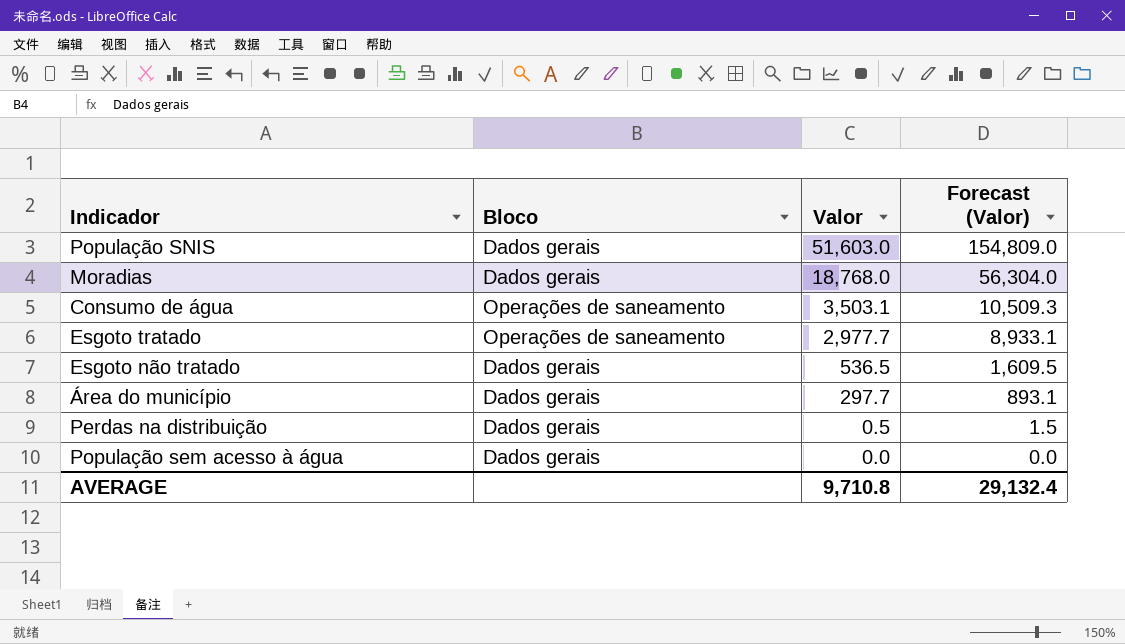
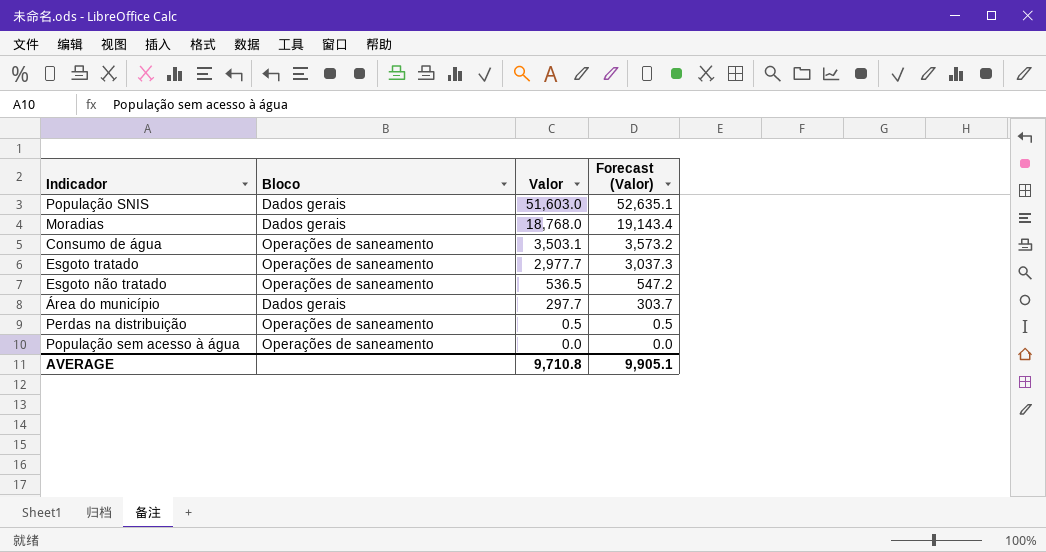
column Forecast (Valor) | formula: [Valor] * 3 -> [Valor] * 1.02
Esgoto não tratado | Bloco: Dados gerais -> Operações de saneamento
Perdas na distribuição | Bloco: Dados gerais -> Operações de saneamento
População sem acesso à água | Bloco: Dados gerais -> Operações de saneamento
AVERAGE | Forecast (Valor): 29,132.4 -> 9,905.1

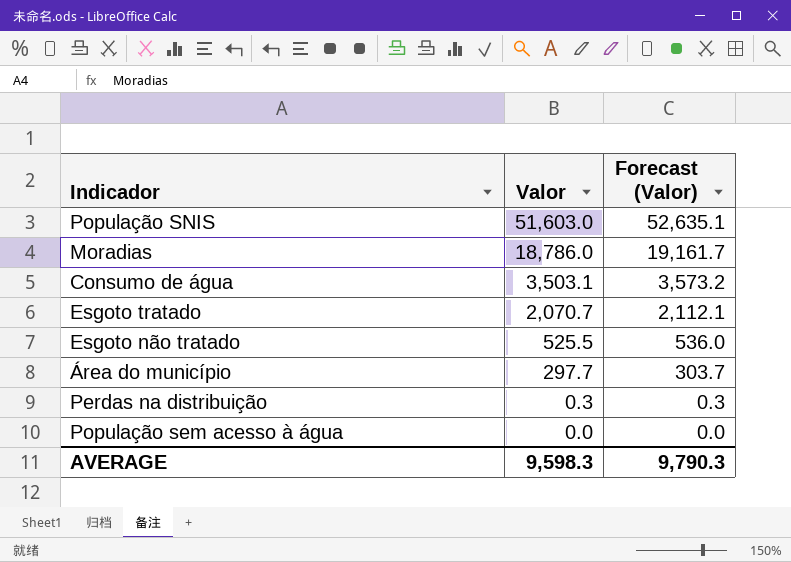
column Bloco | position: 2 -> none
Moradias | Valor: 18,768.0 -> 18,786.0
Moradias | Forecast (Valor): 19,143.4 -> 19,161.7
Esgoto tratado | Valor: 2,977.7 -> 2,070.7
Esgoto tratado | Forecast (Valor): 3,037.3 -> 2,112.1
Esgoto não tratado | Valor: 536.5 -> 525.5
Esgoto não tratado | Forecast (Valor): 547.2 -> 536.0
Perdas na distribuição | Valor: 0.5 -> 0.3
Perdas na distribuição | Forecast (Valor): 0.5 -> 0.3
AVERAGE | Valor: 9,710.8 -> 9,598.3
AVERAGE | Forecast (Valor): 9,905.1 -> 9,790.3

